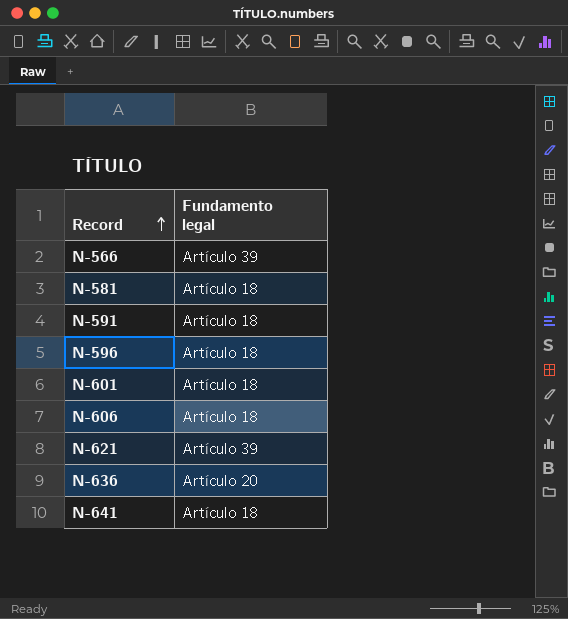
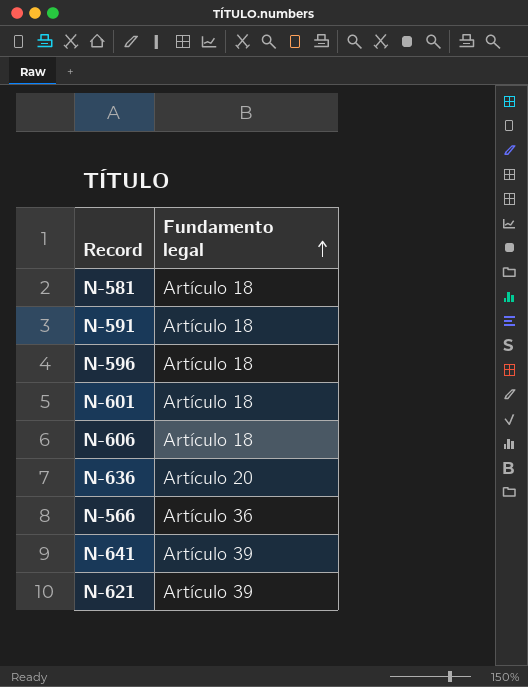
row order: Record ascending -> Fundamento legal ascending
N-566 | Fundamento legal: Artículo 39 -> Artículo 36
N-641 | Fundamento legal: Artículo 18 -> Artículo 39

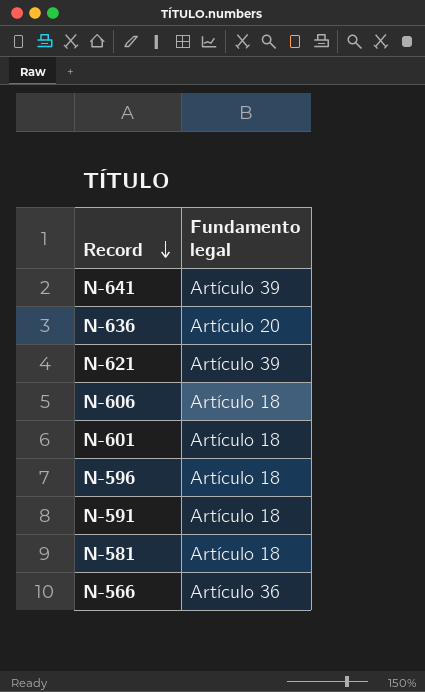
row order: Fundamento legal ascending -> Record descending

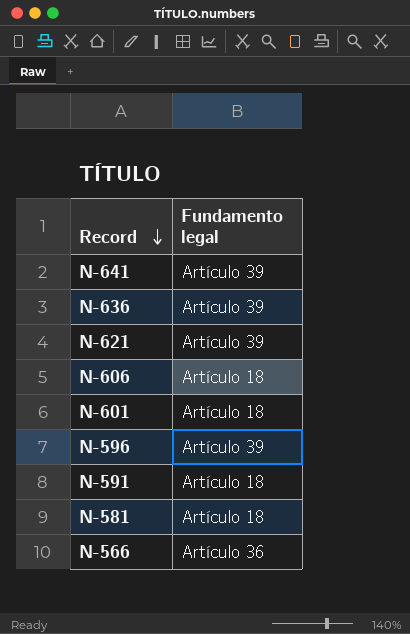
N-636 | Fundamento legal: Artículo 20 -> Artículo 39
N-596 | Fundamento legal: Artículo 18 -> Artículo 39

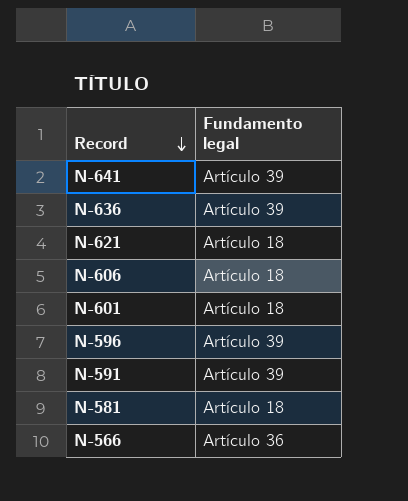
N-621 | Fundamento legal: Artículo 39 -> Artículo 18
N-591 | Fundamento legal: Artículo 18 -> Artículo 39

